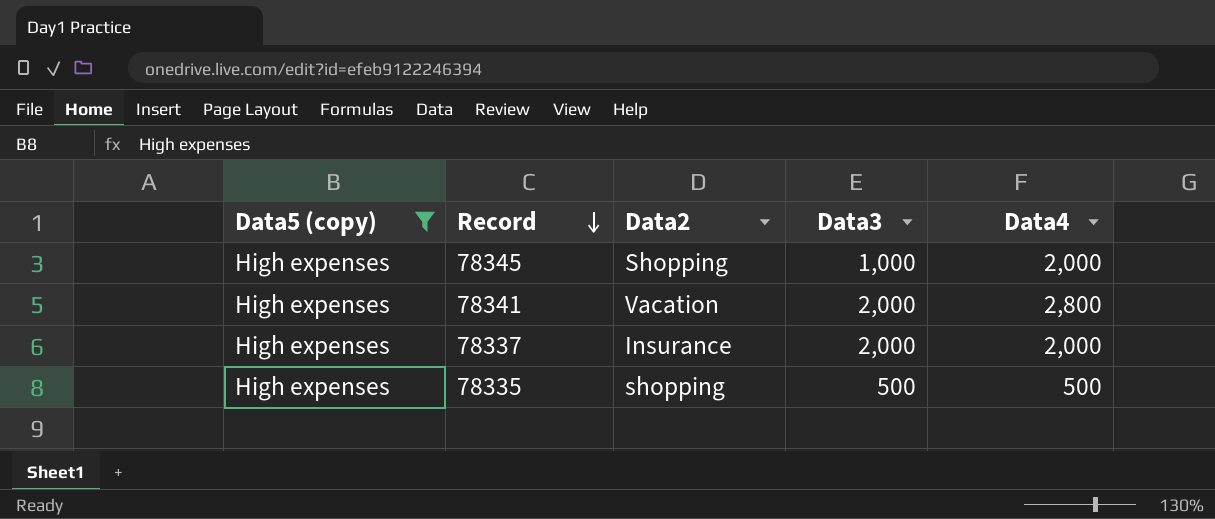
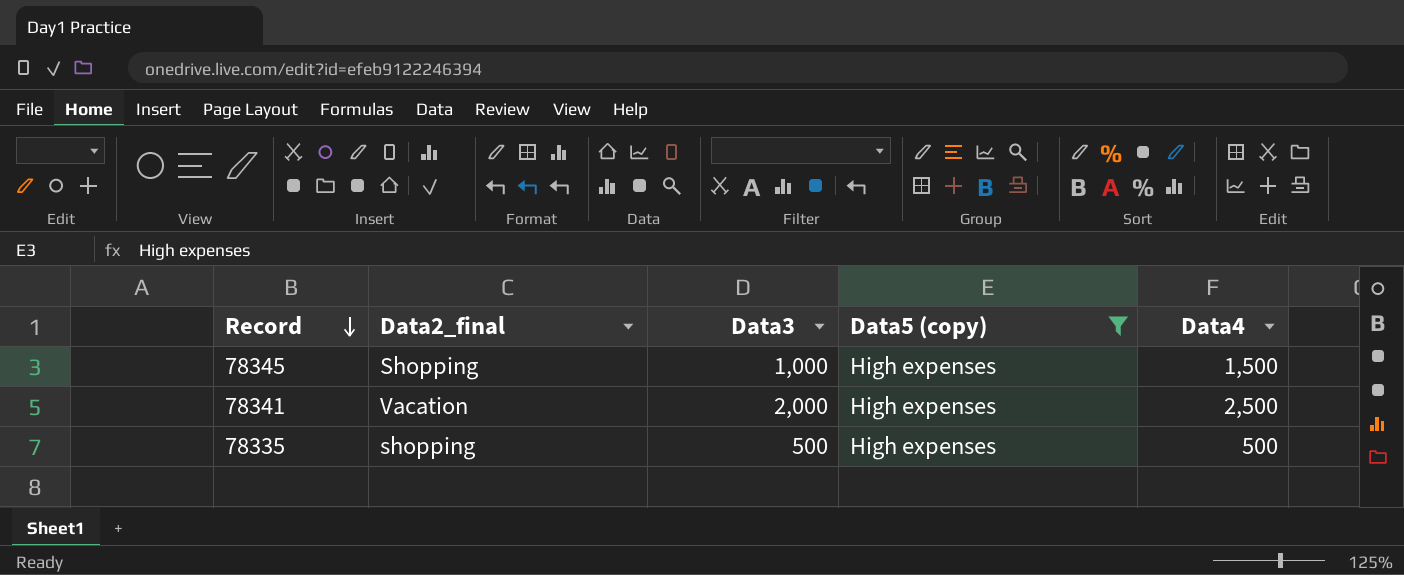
column name: Data2 -> Data2_final
column Data5 (copy) | position: 1 -> 4
row 78337: High expenses | Insurance | 2,000 | 2,000 -> none
78345 | Data4: 2,000 -> 1,500
78341 | Data4: 2,800 -> 2,500

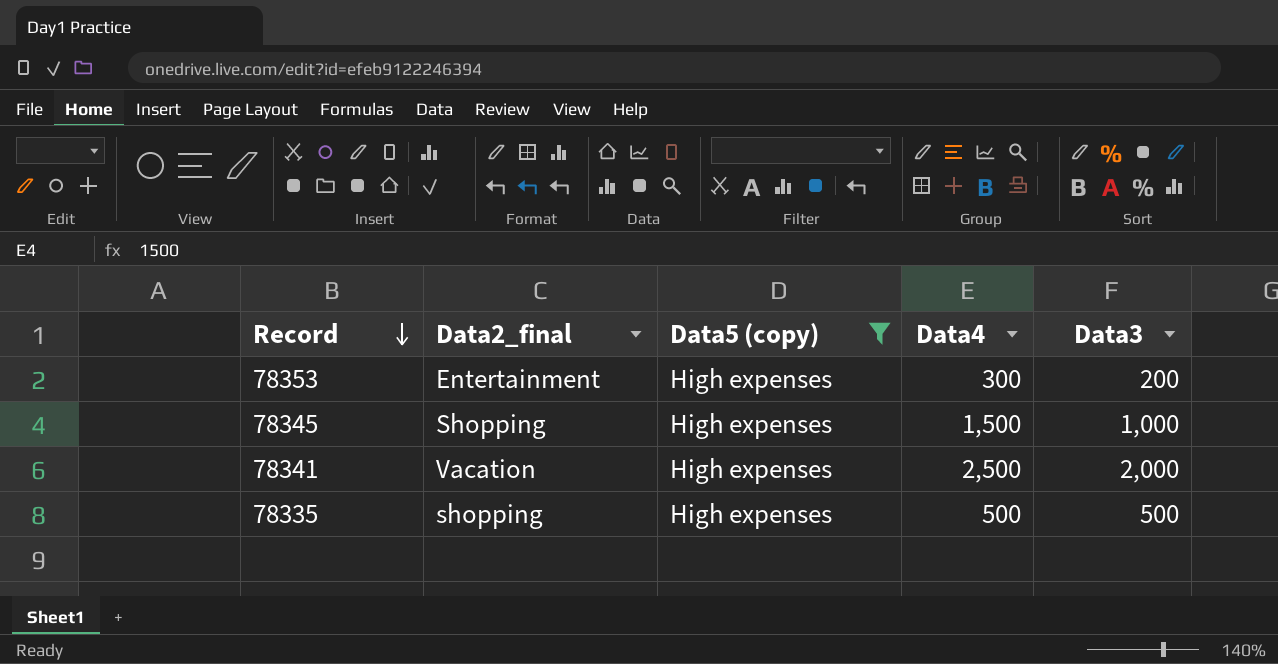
column Data3 | position: 3 -> 5
row 78353: none -> Entertainment | High expenses | 300 | 200

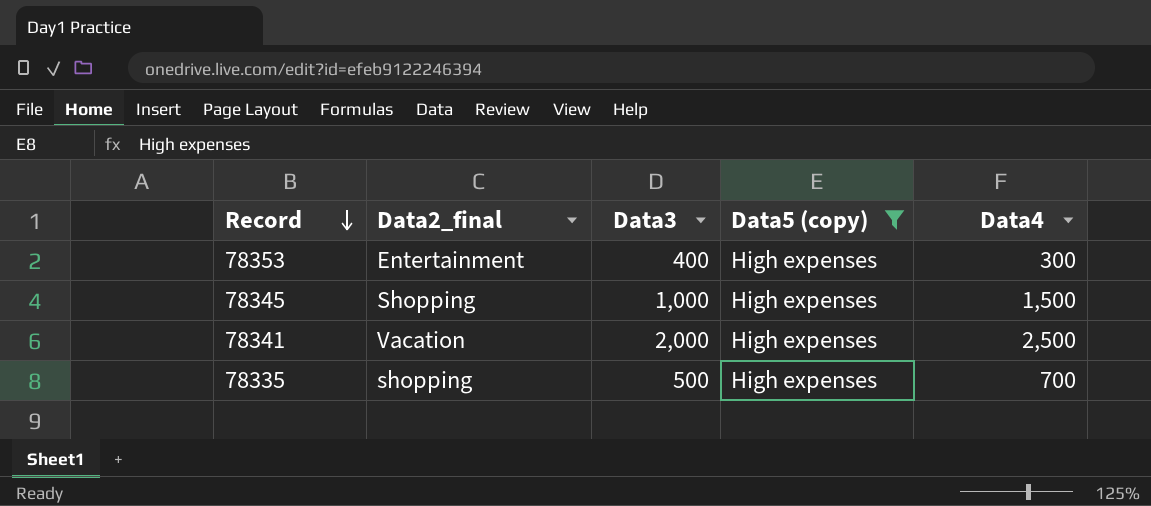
column Data3 | position: 5 -> 3
78353 | Data3: 200 -> 400
78335 | Data4: 500 -> 700

